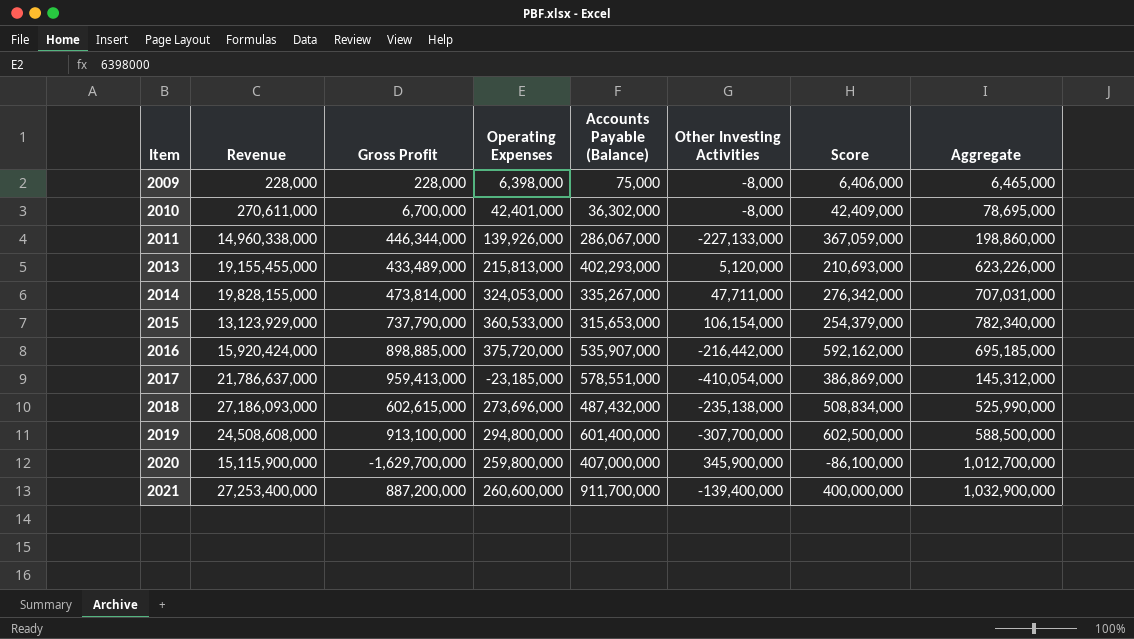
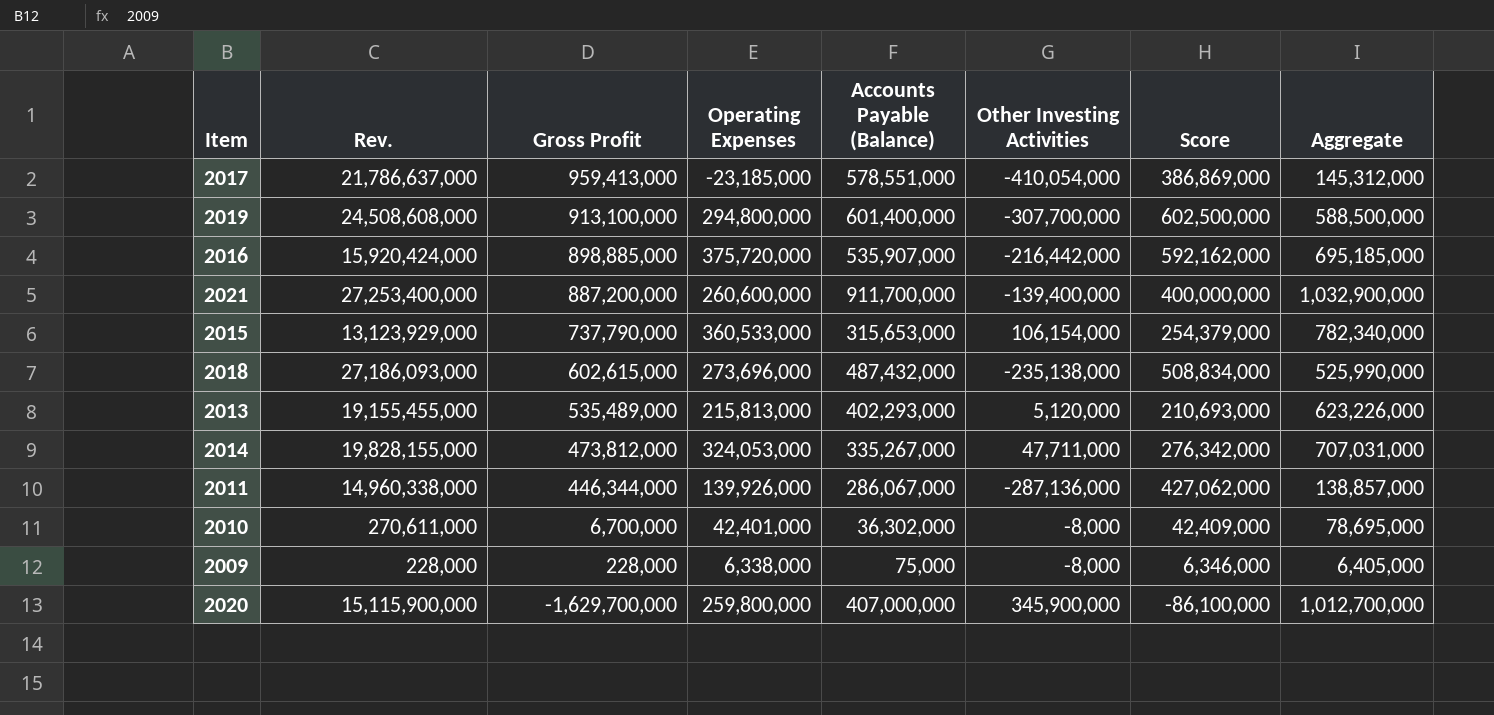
row order: Item ascending -> Gross Profit descending
column name: Revenue -> Rev.
2013 | Gross Profit: 433,489,000 -> 535,489,000
2014 | Gross Profit: 473,814,000 -> 473,812,000
2011 | Other Investing Activities: -227,133,000 -> -287,136,000
2011 | Score: 367,059,000 -> 427,062,000
2011 | Aggregate: 198,860,000 -> 138,857,000
2009 | Operating Expenses: 6,398,000 -> 6,338,000
2009 | Score: 6,406,000 -> 6,346,000
2009 | Aggregate: 6,465,000 -> 6,405,000

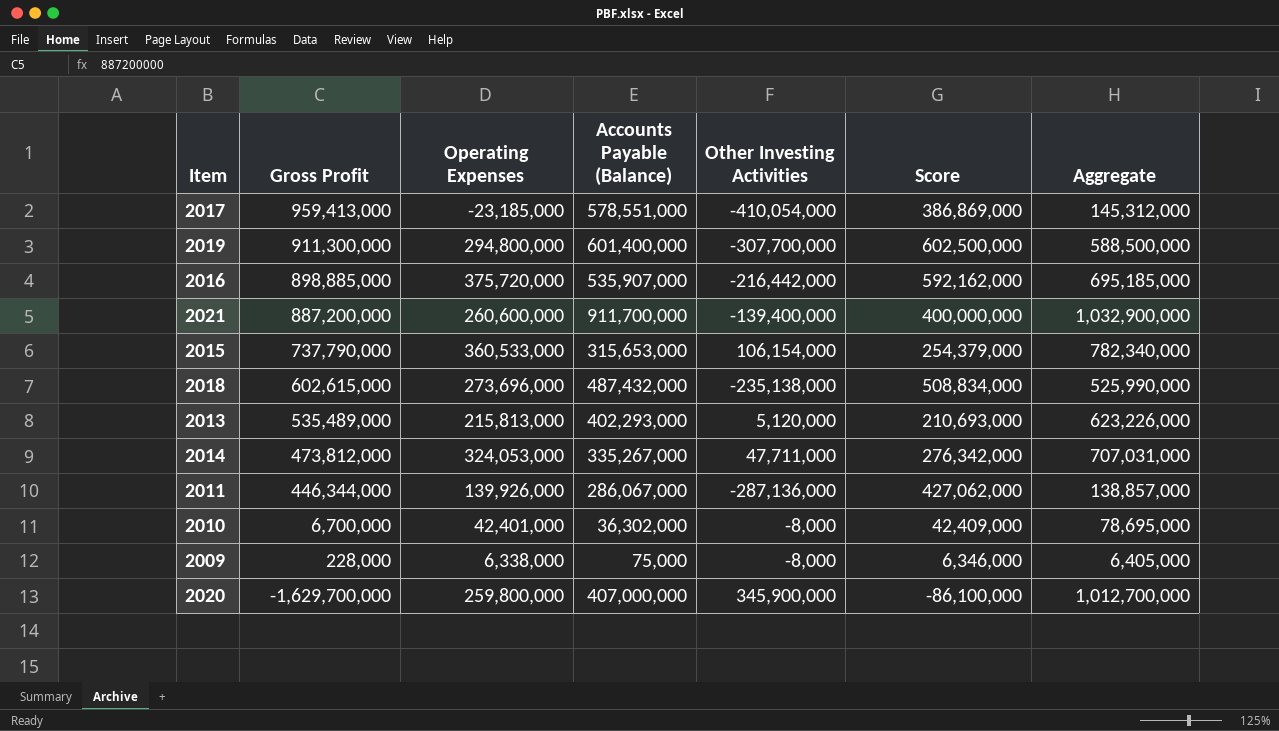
column Rev. | position: 2 -> none
2019 | Gross Profit: 913,100,000 -> 911,300,000

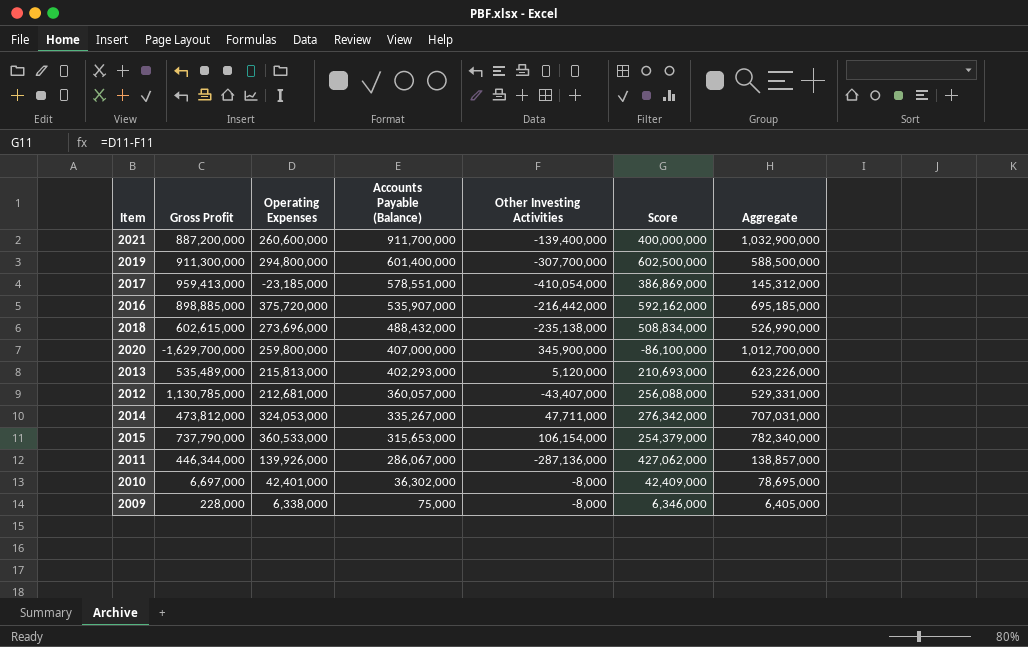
row order: Gross Profit descending -> Accounts Payable (Balance) descending
2018 | Accounts Payable (Balance): 487,432,000 -> 488,432,000
2018 | Aggregate: 525,990,000 -> 526,990,000
row 2012: none -> 1,130,785,000 | 212,681,000 | 360,057,000 | -43,407,000 | 256,088,000 | 529,331,000
2010 | Gross Profit: 6,700,000 -> 6,697,000

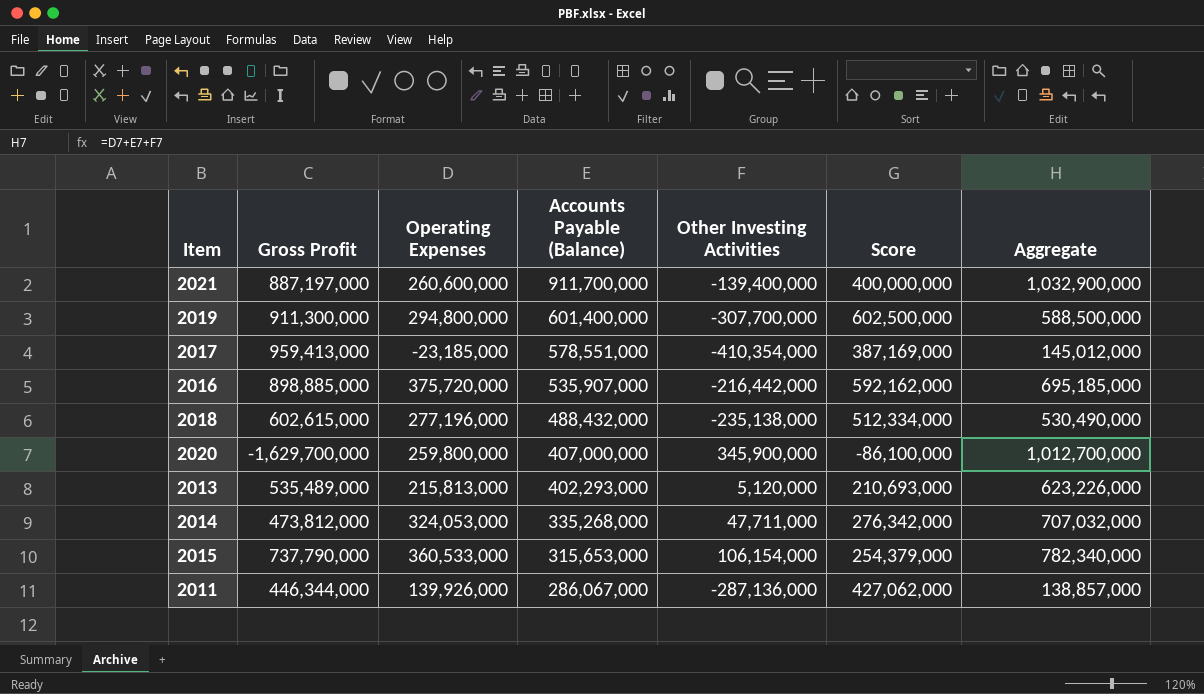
row 2012: 1,130,785,000 | 212,681,000 | 360,057,000 | -43,407,000 | 256,088,000 | 529,331,000 -> none
row 2010: 6,697,000 | 42,401,000 | 36,302,000 | -8,000 | 42,409,000 | 78,695,000 -> none
row 2009: 228,000 | 6,338,000 | 75,000 | -8,000 | 6,346,000 | 6,405,000 -> none
2021 | Gross Profit: 887,200,000 -> 887,197,000
2017 | Other Investing Activities: -410,054,000 -> -410,354,000
2017 | Score: 386,869,000 -> 387,169,000
2017 | Aggregate: 145,312,000 -> 145,012,000
2018 | Operating Expenses: 273,696,000 -> 277,196,000
2018 | Score: 508,834,000 -> 512,334,000
2018 | Aggregate: 526,990,000 -> 530,490,000
2014 | Accounts Payable (Balance): 335,267,000 -> 335,268,000
2014 | Aggregate: 707,031,000 -> 707,032,000

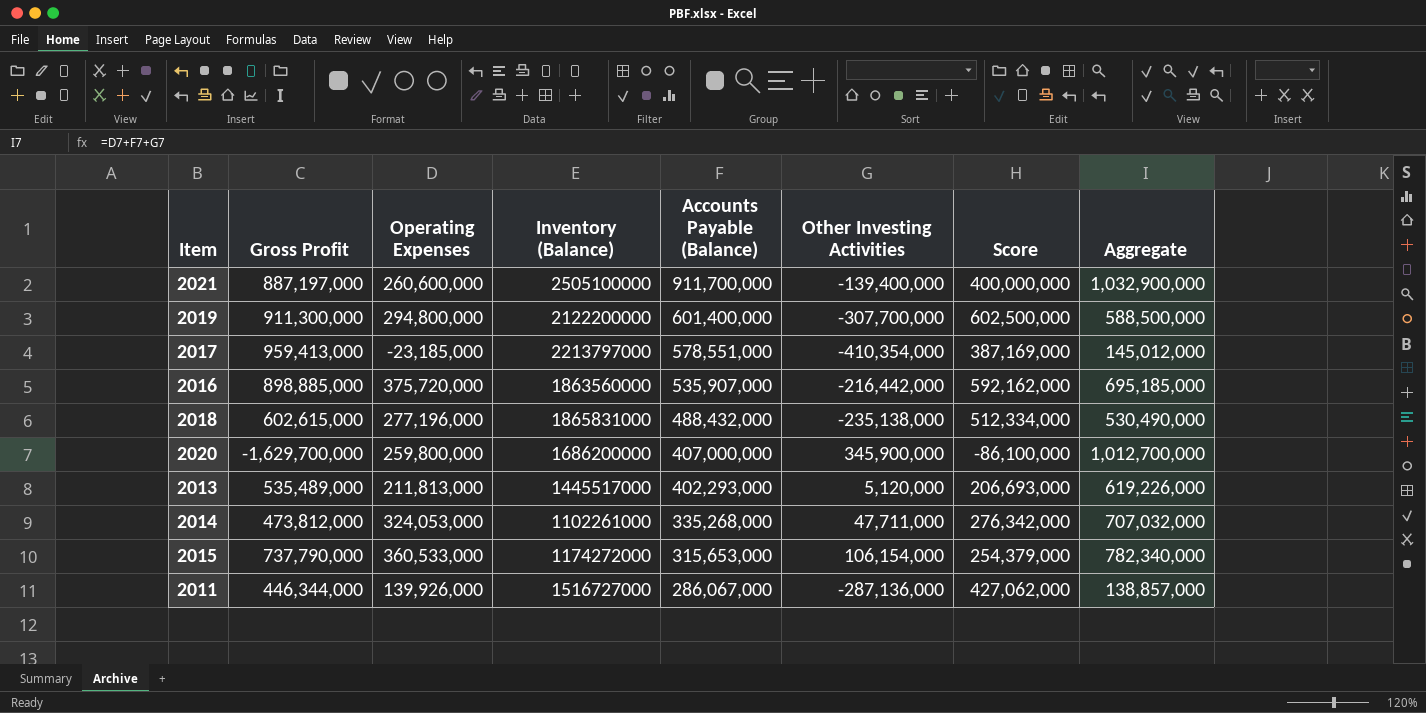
column Inventory (Balance) | position: none -> 4
2013 | Operating Expenses: 215,813,000 -> 211,813,000
2013 | Score: 210,693,000 -> 206,693,000
2013 | Aggregate: 623,226,000 -> 619,226,000

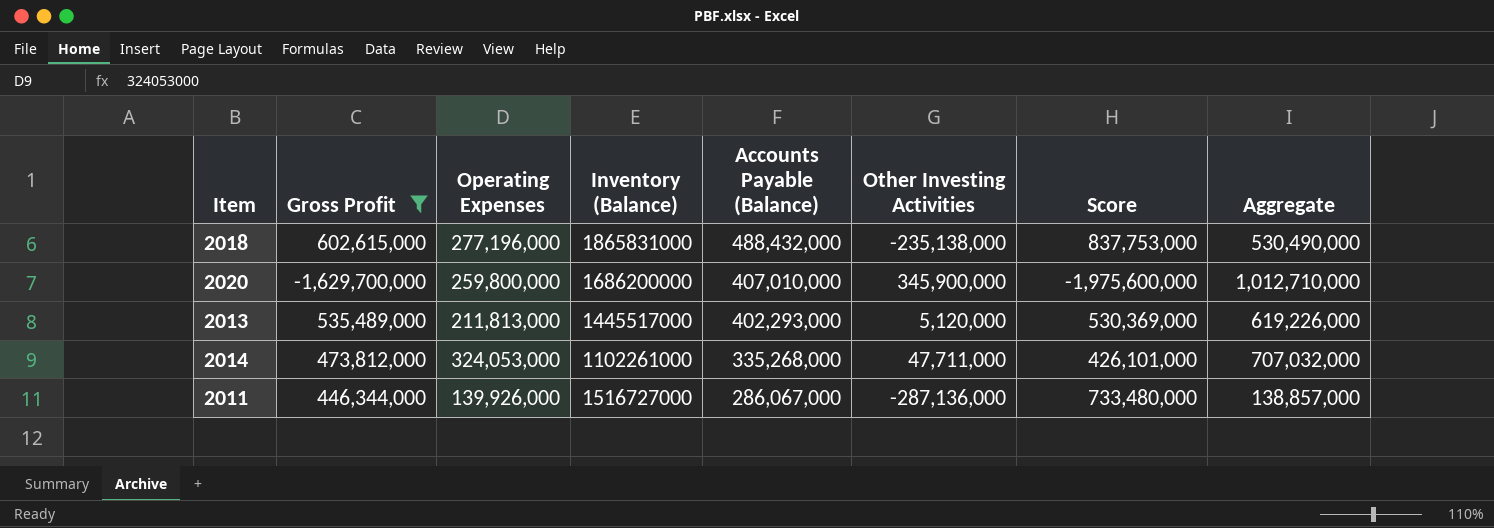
filter: none -> Gross Profit <= 602,615,000
column Score | formula: [Operating Expenses] - [Other Investing Activities] -> [Gross Profit] - [Other Investing Activities]
2020 | Accounts Payable (Balance): 407,000,000 -> 407,010,000
2020 | Aggregate: 1,012,700,000 -> 1,012,710,000

